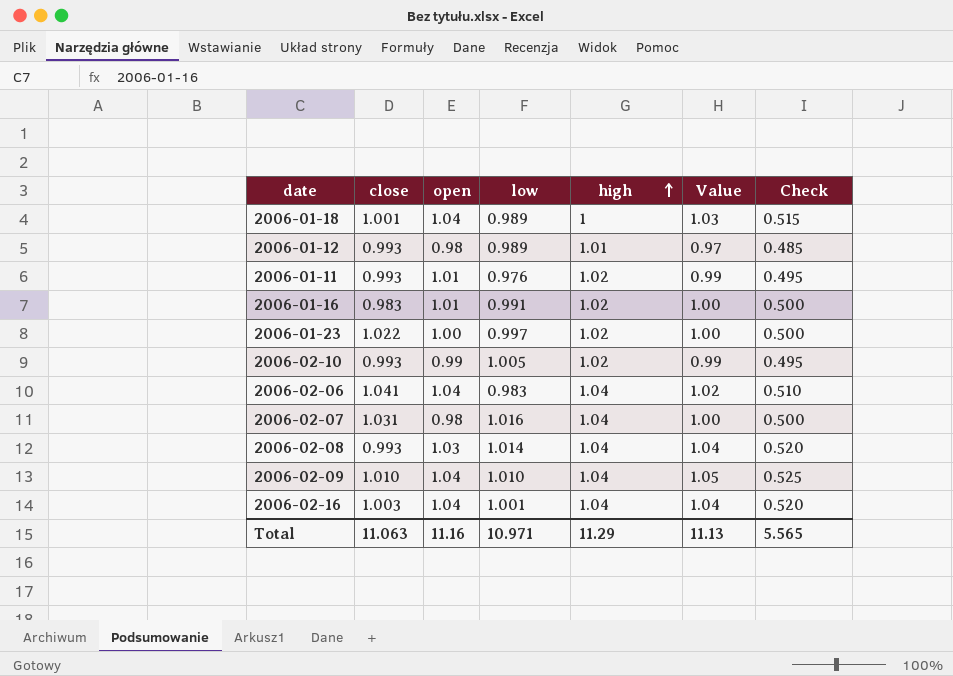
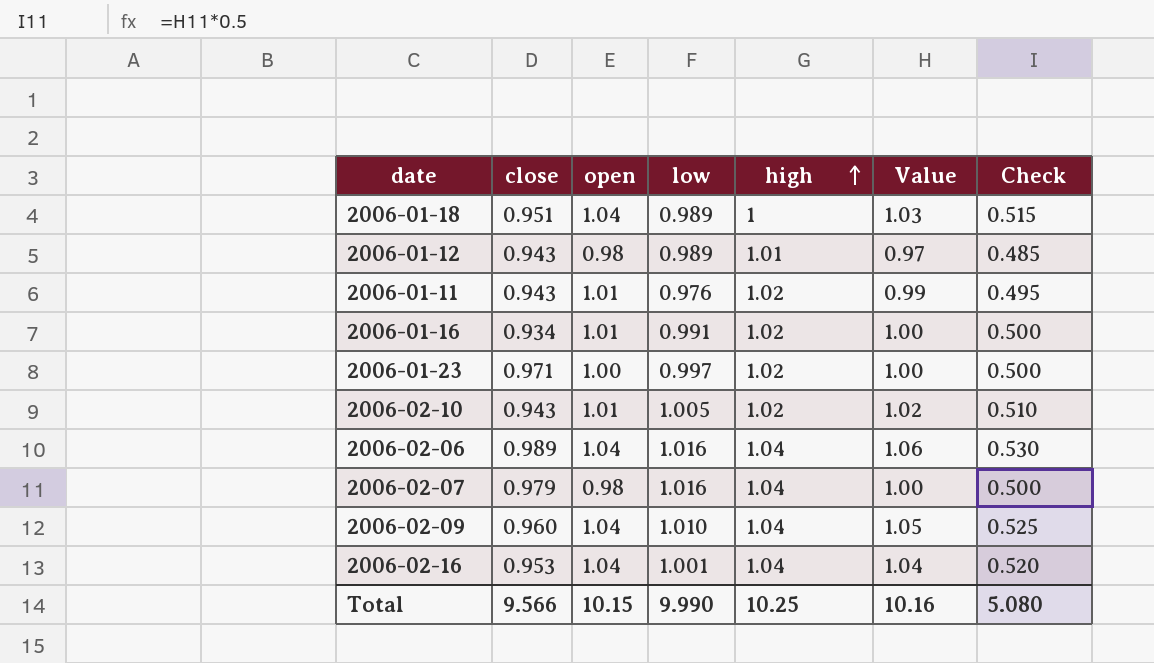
row 2006-02-08: 0.993 | 1.03 | 1.014 | 1.04 | 1.04 | 0.520 -> none
2006-01-18 | close: 1.001 -> 0.951
2006-01-12 | close: 0.993 -> 0.943
2006-01-11 | close: 0.993 -> 0.943
2006-01-16 | close: 0.983 -> 0.934
2006-01-23 | close: 1.022 -> 0.971
2006-02-10 | close: 0.993 -> 0.943
2006-02-10 | open: 0.99 -> 1.01
2006-02-10 | Value: 0.99 -> 1.02
2006-02-10 | Check: 0.495 -> 0.510
2006-02-06 | close: 1.041 -> 0.989
2006-02-06 | low: 0.983 -> 1.016
2006-02-06 | Value: 1.02 -> 1.06
2006-02-06 | Check: 0.510 -> 0.530
2006-02-07 | close: 1.031 -> 0.979
2006-02-09 | close: 1.010 -> 0.960
2006-02-16 | close: 1.003 -> 0.953
Total | close: 11.063 -> 9.566
Total | open: 11.16 -> 10.15
Total | low: 10.971 -> 9.990
Total | high: 11.29 -> 10.25
Total | Value: 11.13 -> 10.16
Total | Check: 5.565 -> 5.080

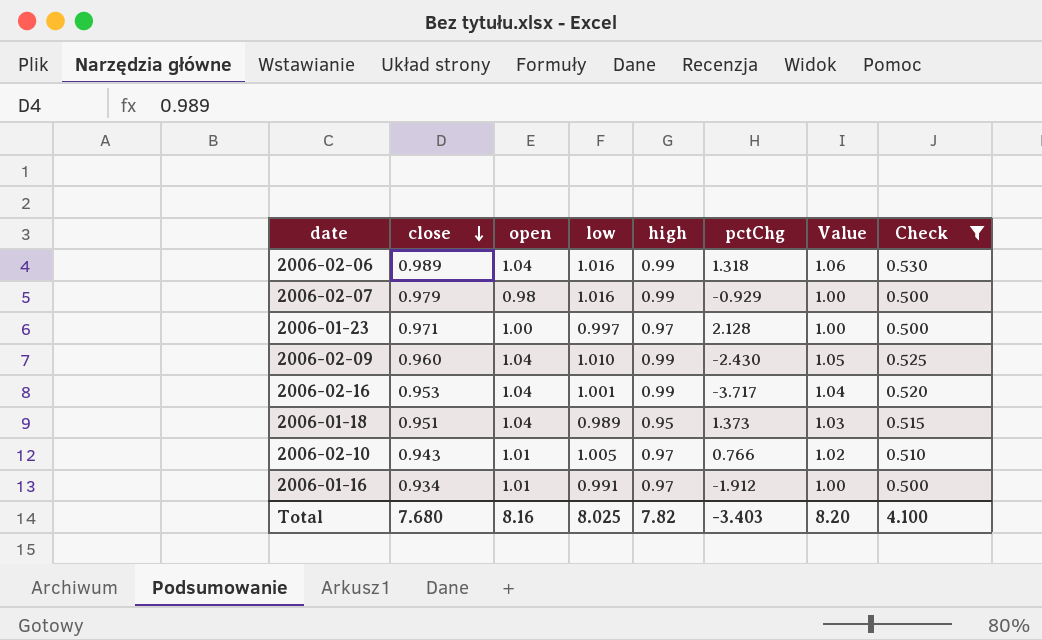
filter: none -> Check >= 0.500
row order: high ascending -> close descending
column pctChg | position: none -> 6
2006-02-06 | high: 1.04 -> 0.99
2006-02-07 | high: 1.04 -> 0.99
2006-01-23 | high: 1.02 -> 0.97
2006-02-09 | high: 1.04 -> 0.99
2006-02-16 | high: 1.04 -> 0.99
2006-01-18 | high: 1 -> 0.95
2006-02-10 | high: 1.02 -> 0.97
2006-01-16 | high: 1.02 -> 0.97
Total | close: 9.566 -> 7.680
Total | open: 10.15 -> 8.16
Total | low: 9.990 -> 8.025
Total | high: 10.25 -> 7.82
Total | Value: 10.16 -> 8.20
Total | Check: 5.080 -> 4.100

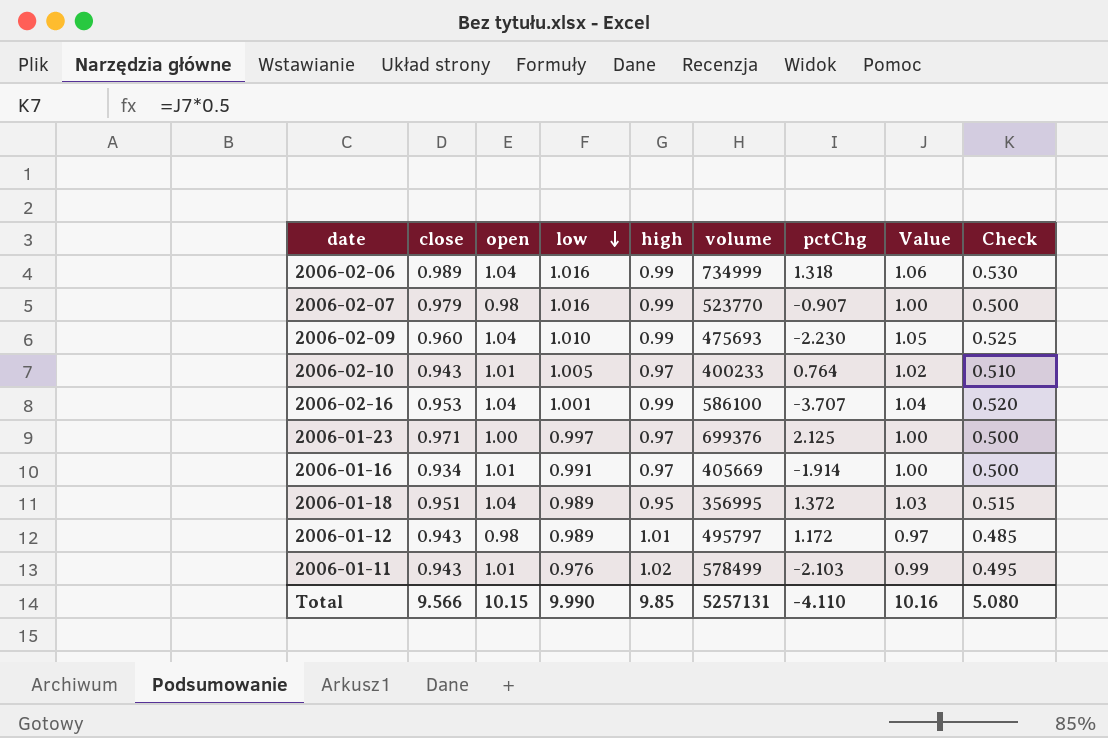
filter: Check >= 0.500 -> none
row order: close descending -> low descending
column volume | position: none -> 6
2006-02-07 | pctChg: -0.929 -> -0.907
2006-02-09 | pctChg: -2.430 -> -2.230
2006-02-10 | pctChg: 0.766 -> 0.764
2006-02-16 | pctChg: -3.717 -> -3.707
2006-01-23 | pctChg: 2.128 -> 2.125
2006-01-16 | pctChg: -1.912 -> -1.914
2006-01-18 | pctChg: 1.373 -> 1.372
Total | close: 7.680 -> 9.566
Total | open: 8.16 -> 10.15
Total | low: 8.025 -> 9.990
Total | high: 7.82 -> 9.85
Total | pctChg: -3.403 -> -4.110
Total | Value: 8.20 -> 10.16
Total | Check: 4.100 -> 5.080

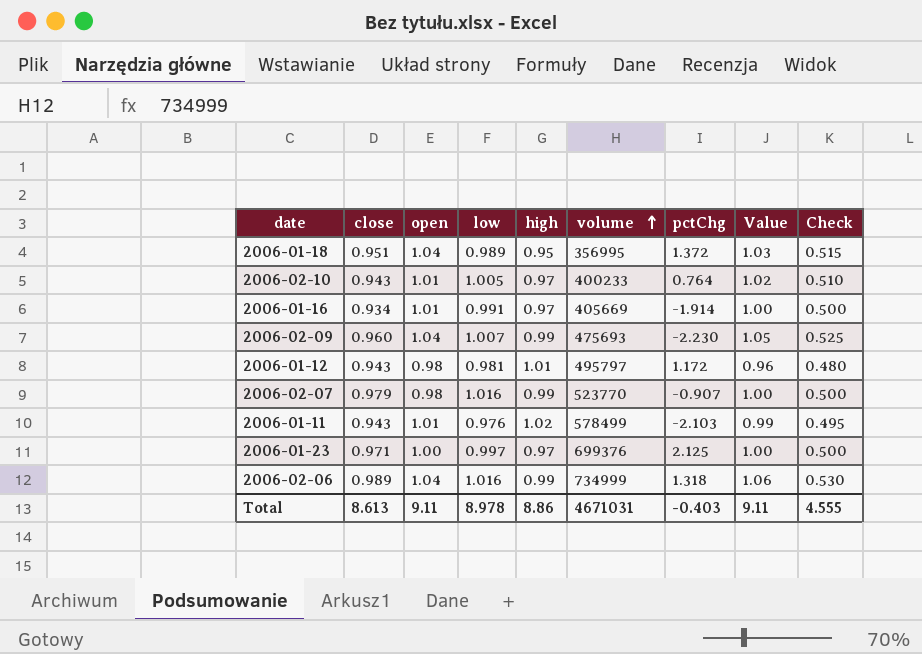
row order: low descending -> volume ascending
row 2006-02-16: 0.953 | 1.04 | 1.001 | 0.99 | 586100 | -3.707 | 1.04 | 0.520 -> none
2006-02-09 | low: 1.010 -> 1.007
2006-01-12 | low: 0.989 -> 0.981
2006-01-12 | Value: 0.97 -> 0.96
2006-01-12 | Check: 0.485 -> 0.480
Total | close: 9.566 -> 8.613
Total | open: 10.15 -> 9.11
Total | low: 9.990 -> 8.978
Total | high: 9.85 -> 8.86
Total | volume: 5257131 -> 4671031
Total | pctChg: -4.110 -> -0.403
Total | Value: 10.16 -> 9.11
Total | Check: 5.080 -> 4.555

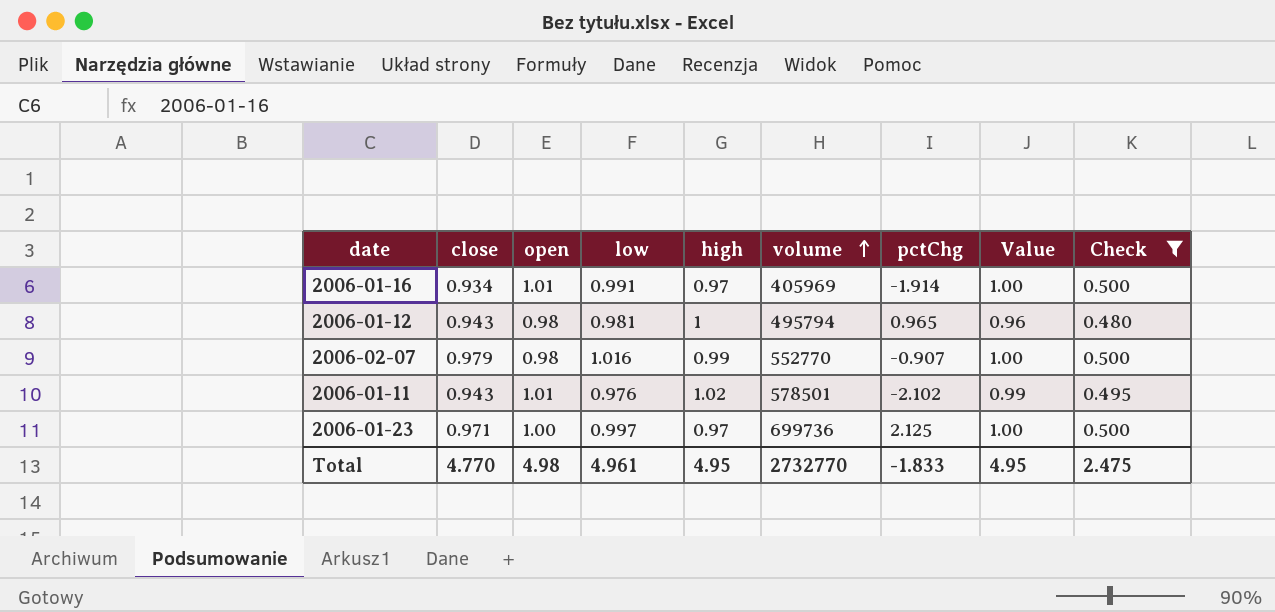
filter: none -> Check <= 0.500
2006-01-16 | volume: 405669 -> 405969
2006-01-12 | high: 1.01 -> 1
2006-01-12 | volume: 495797 -> 495794
2006-01-12 | pctChg: 1.172 -> 0.965
2006-02-07 | volume: 523770 -> 552770
2006-01-11 | volume: 578499 -> 578501
2006-01-11 | pctChg: -2.103 -> -2.102
2006-01-23 | volume: 699376 -> 699736
Total | close: 8.613 -> 4.770
Total | open: 9.11 -> 4.98
Total | low: 8.978 -> 4.961
Total | high: 8.86 -> 4.95
Total | volume: 4671031 -> 2732770
Total | pctChg: -0.403 -> -1.833
Total | Value: 9.11 -> 4.95
Total | Check: 4.555 -> 2.475

